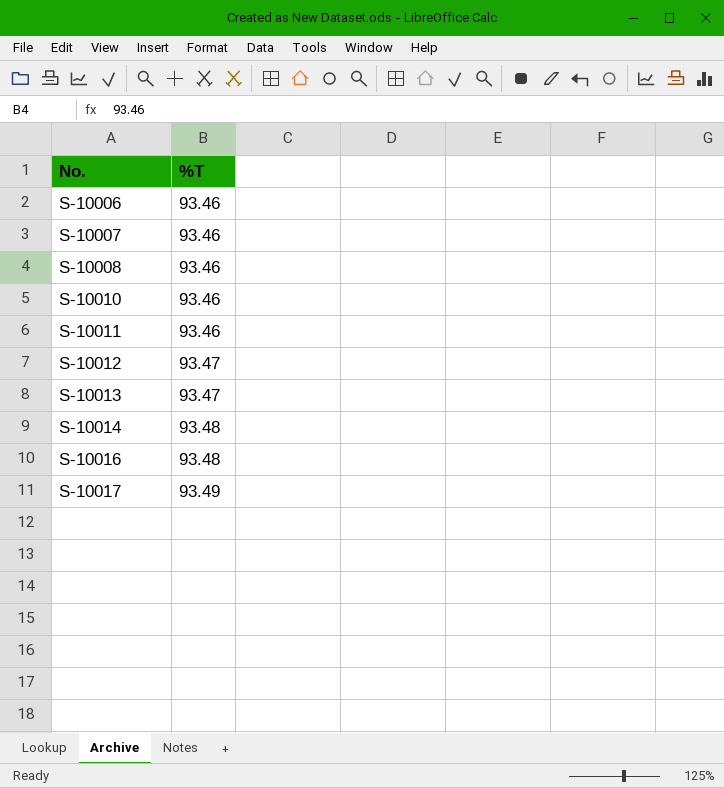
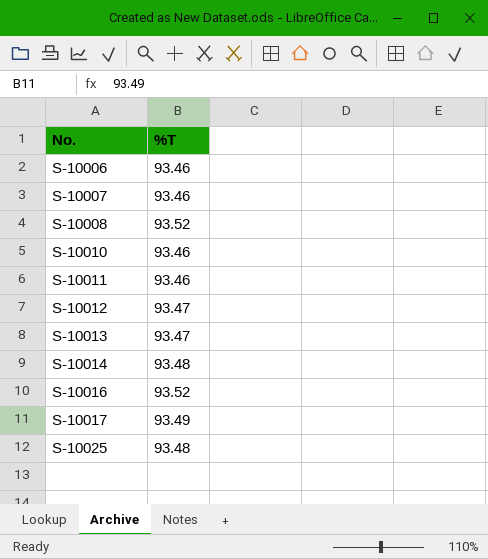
S-10008 | %T: 93.46 -> 93.52
S-10016 | %T: 93.48 -> 93.52
row S-10025: none -> 93.48

